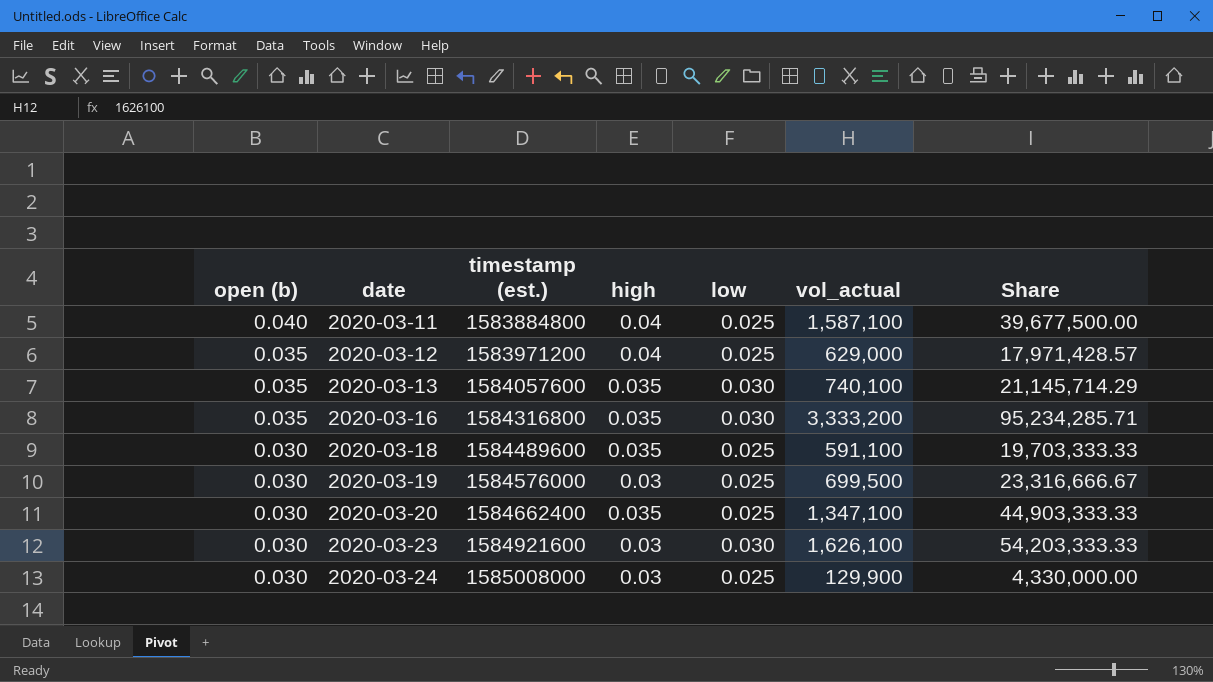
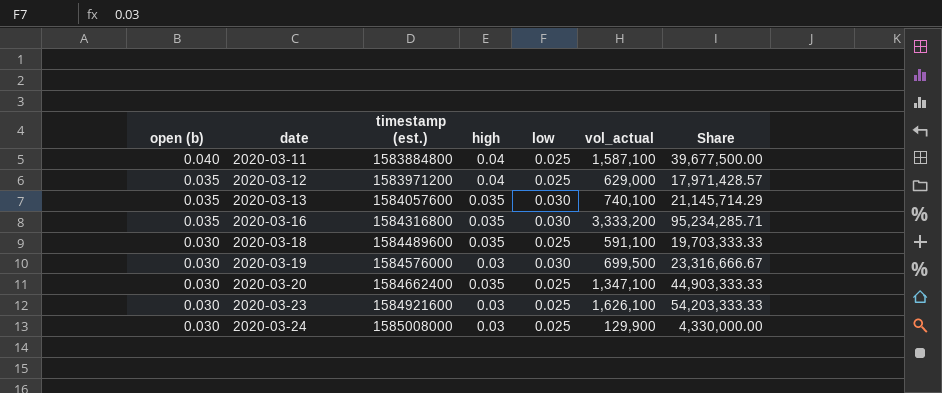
2020-03-19 | low: 0.025 -> 0.030
2020-03-23 | low: 0.030 -> 0.025

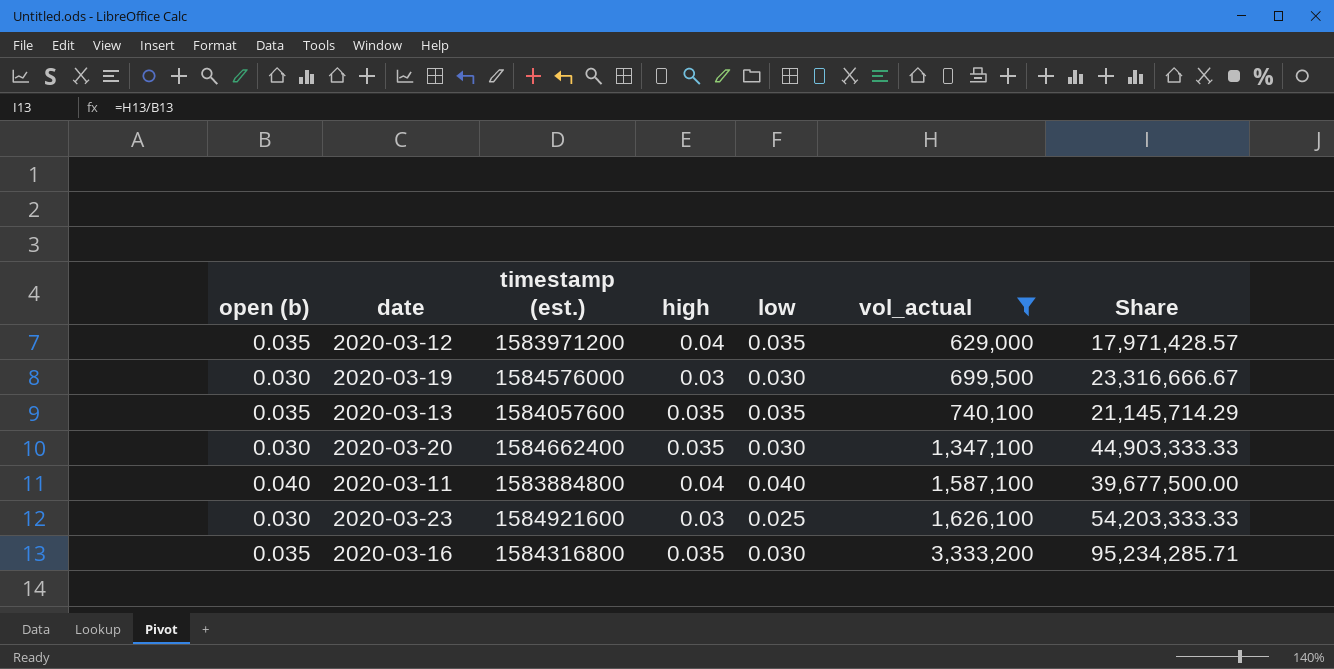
filter: none -> vol_actual >= 629,000
row order: open (b) descending -> vol_actual ascending
2020-03-12 | low: 0.025 -> 0.035
2020-03-13 | low: 0.030 -> 0.035
2020-03-20 | low: 0.025 -> 0.030
2020-03-11 | low: 0.025 -> 0.040

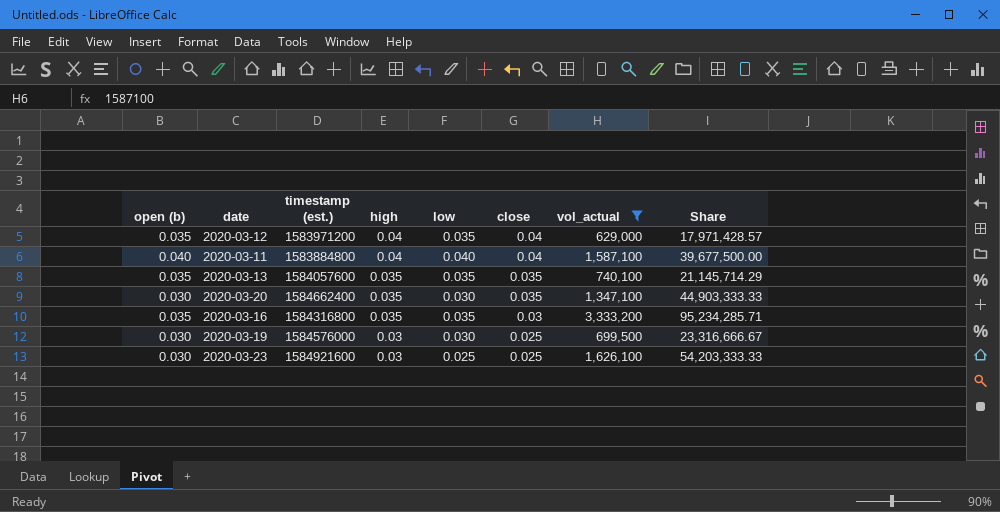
row order: vol_actual ascending -> high descending
column close | position: none -> 6
2020-03-16 | low: 0.030 -> 0.035

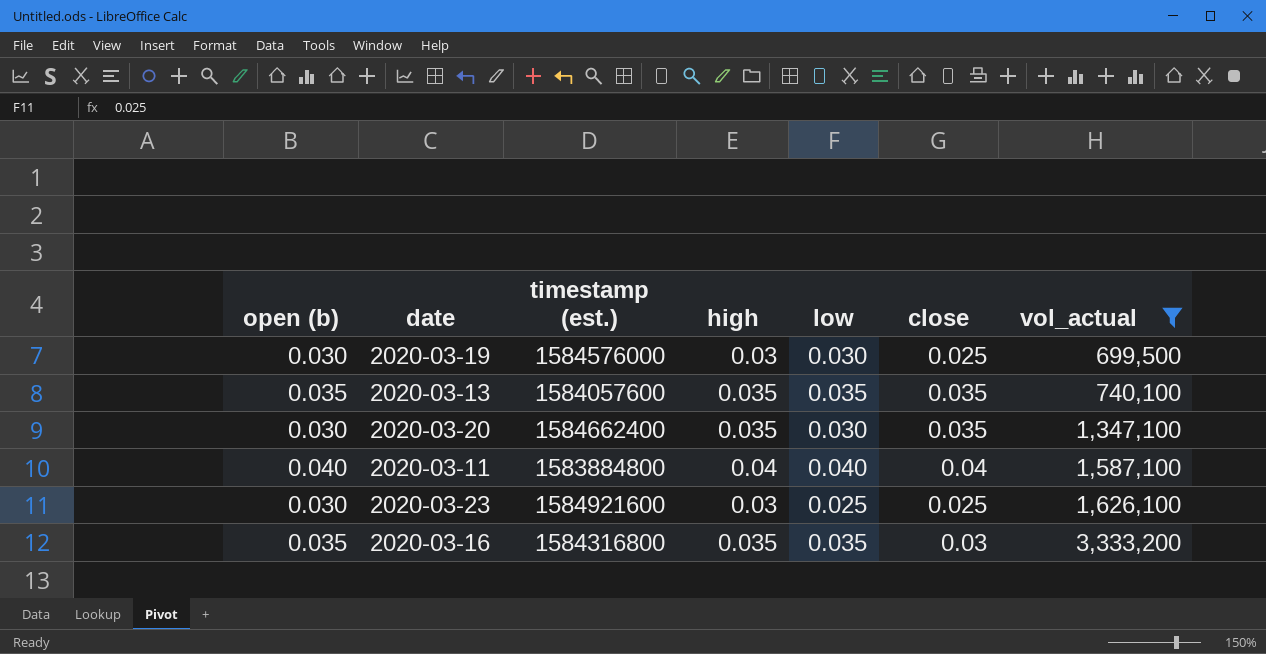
row order: high descending -> vol_actual ascending
column Share | formula: [vol_actual] / [open (b)] -> none
row 2020-03-12: 0.035 | 1583971200 | 0.04 | 0.035 | 0.04 | 629,000 | 17,971,428.57 -> none

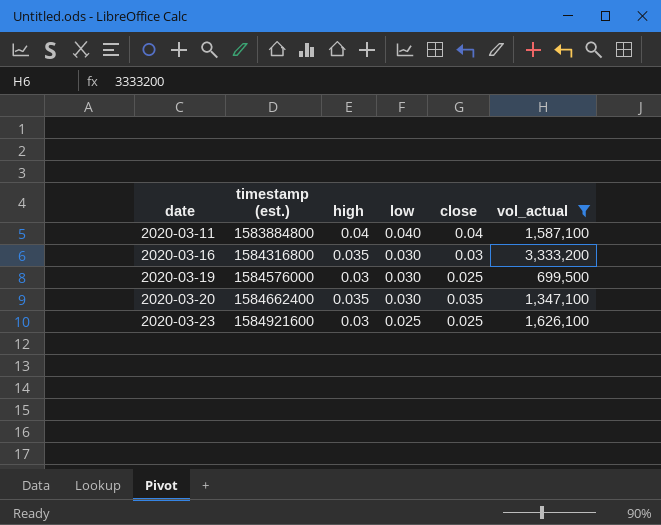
row order: vol_actual ascending -> date ascending
column open (b) | position: 1 -> none
row 2020-03-13: 0.035 | 1584057600 | 0.035 | 0.035 | 0.035 | 740,100 -> none
2020-03-16 | low: 0.035 -> 0.030

